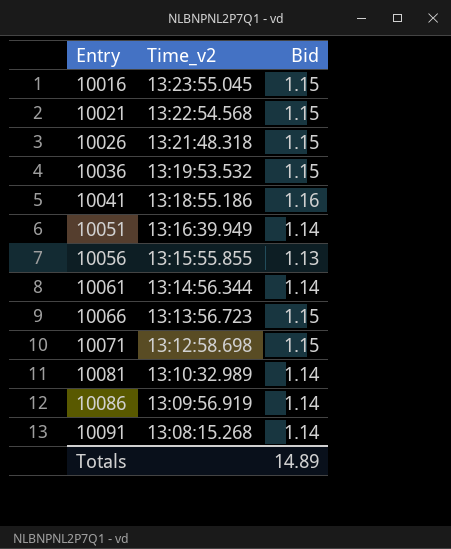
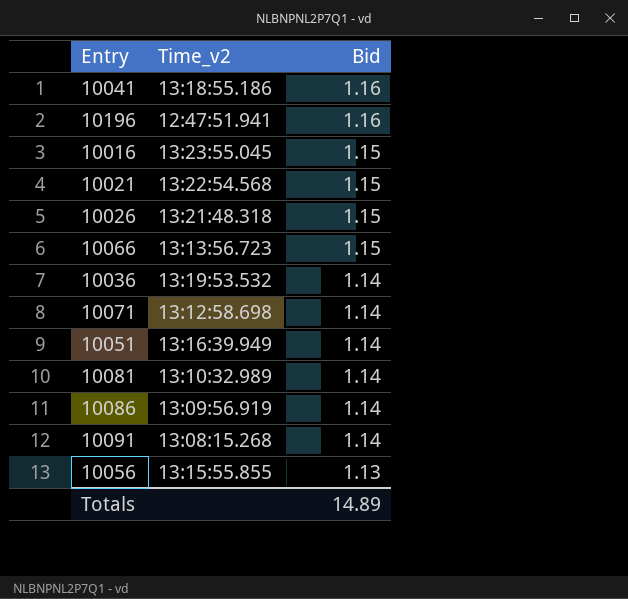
row order: Entry ascending -> Bid descending
row 10061: 13:14:56.344 | 1.14 -> none
row 10196: none -> 12:47:51.941 | 1.16
10036 | Bid: 1.15 -> 1.14
10071 | Bid: 1.15 -> 1.14

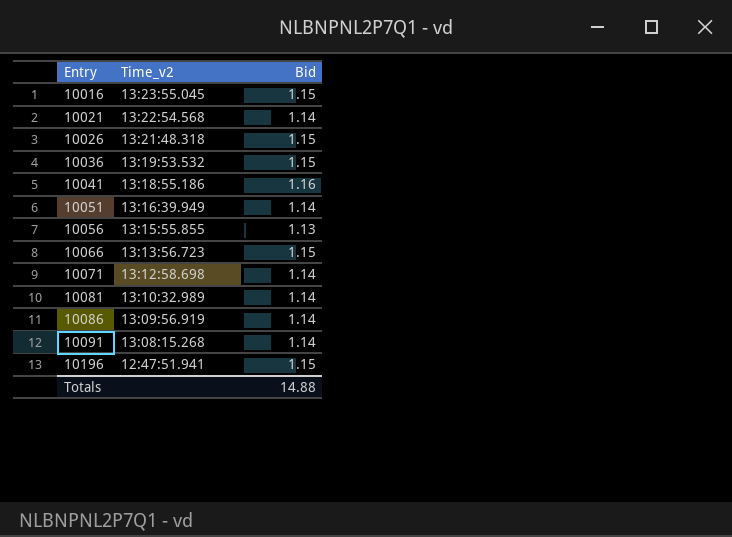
row order: Bid descending -> Entry ascending
10021 | Bid: 1.15 -> 1.14
10036 | Bid: 1.14 -> 1.15
10196 | Bid: 1.16 -> 1.15
Totals | Bid: 14.89 -> 14.88

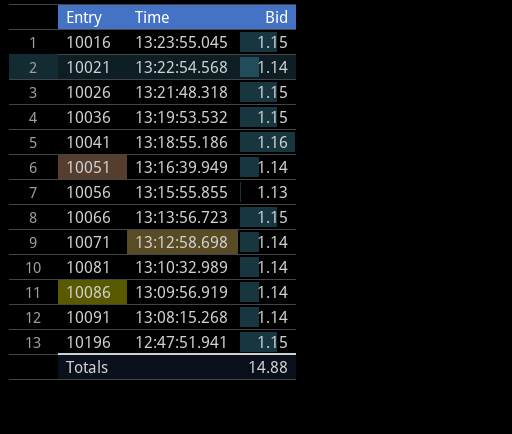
column name: Time_v2 -> Time

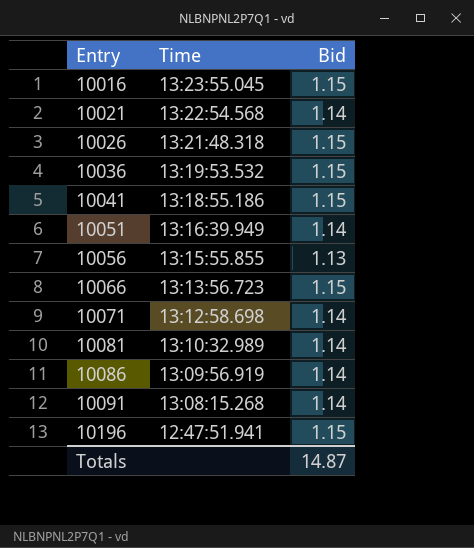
10041 | Bid: 1.16 -> 1.15
Totals | Bid: 14.88 -> 14.87

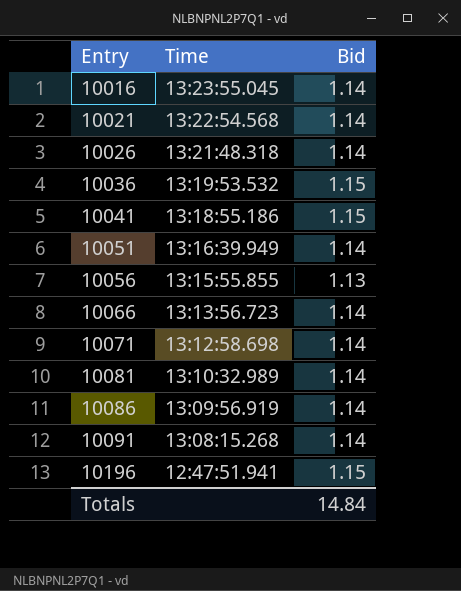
10016 | Bid: 1.15 -> 1.14
10026 | Bid: 1.15 -> 1.14
10066 | Bid: 1.15 -> 1.14
Totals | Bid: 14.87 -> 14.84

